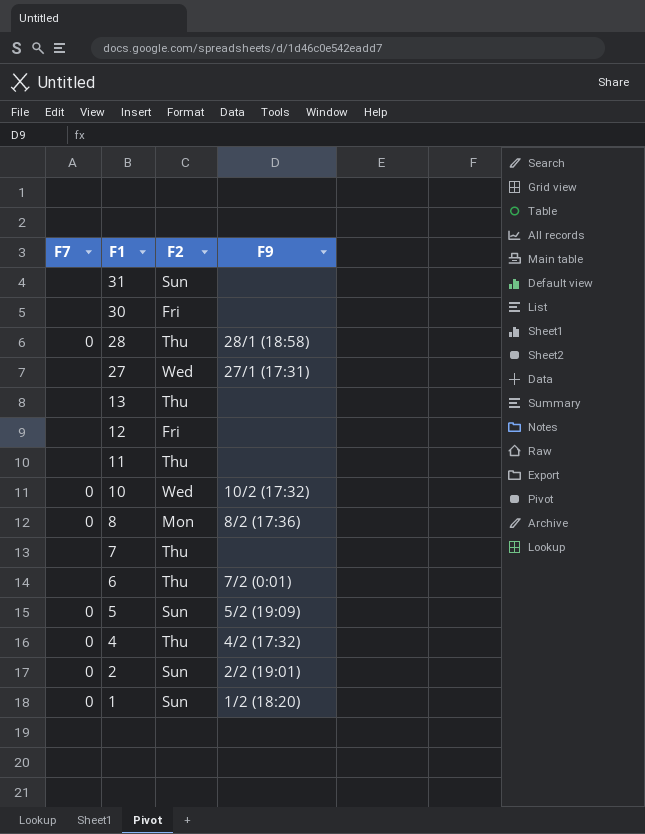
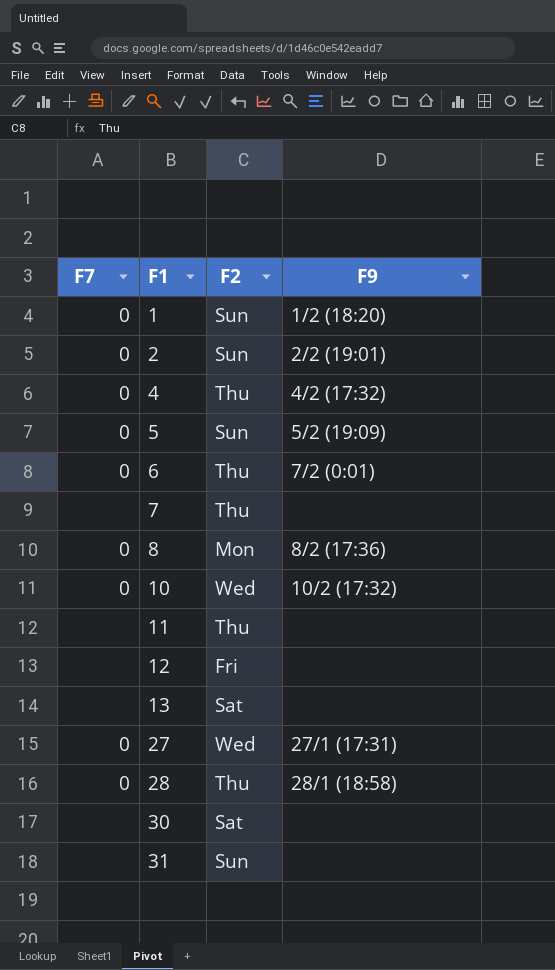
row order: F1 descending -> F1 ascending
6 | F7: none -> 0
13 | F2: Thu -> Sat
27 | F7: none -> 0
30 | F2: Fri -> Sat

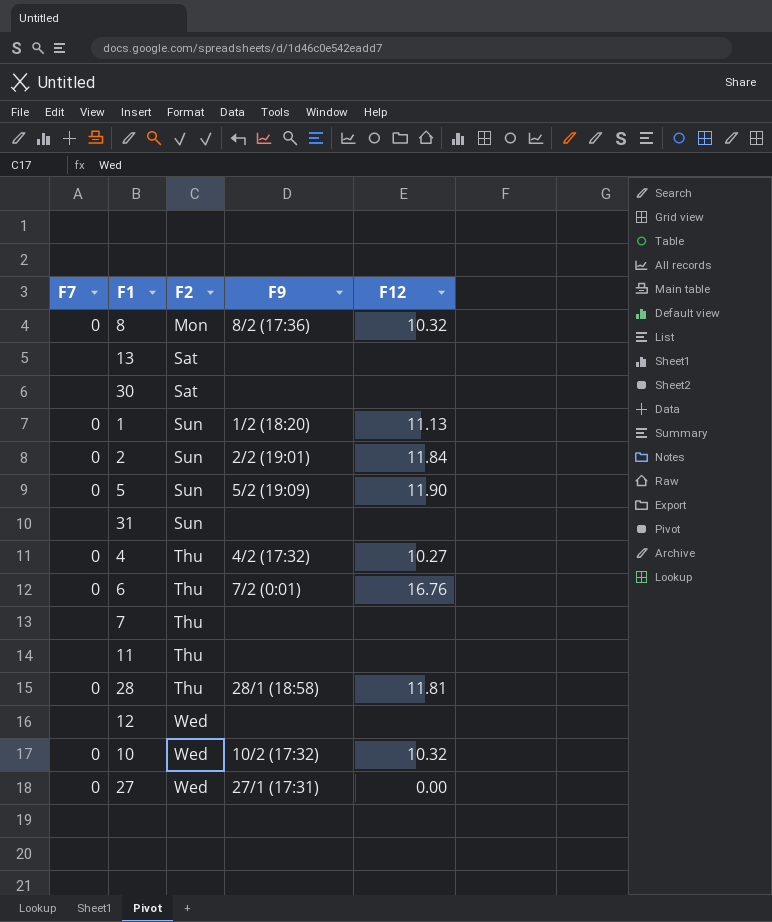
row order: F1 ascending -> F2 ascending
column F12 | position: none -> 5
12 | F2: Fri -> Wed

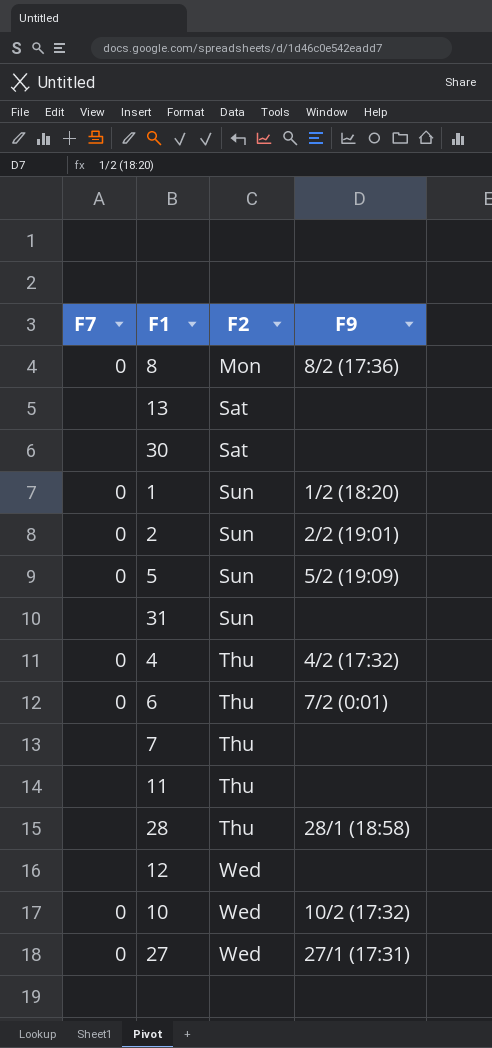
column F12 | position: 5 -> none
28 | F7: 0 -> none

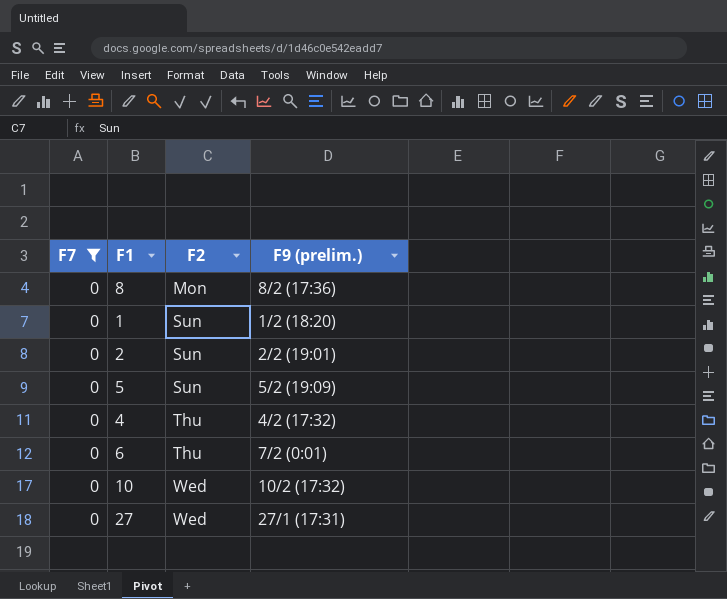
filter: none -> F7 = 0
column name: F9 -> F9 (prelim.)

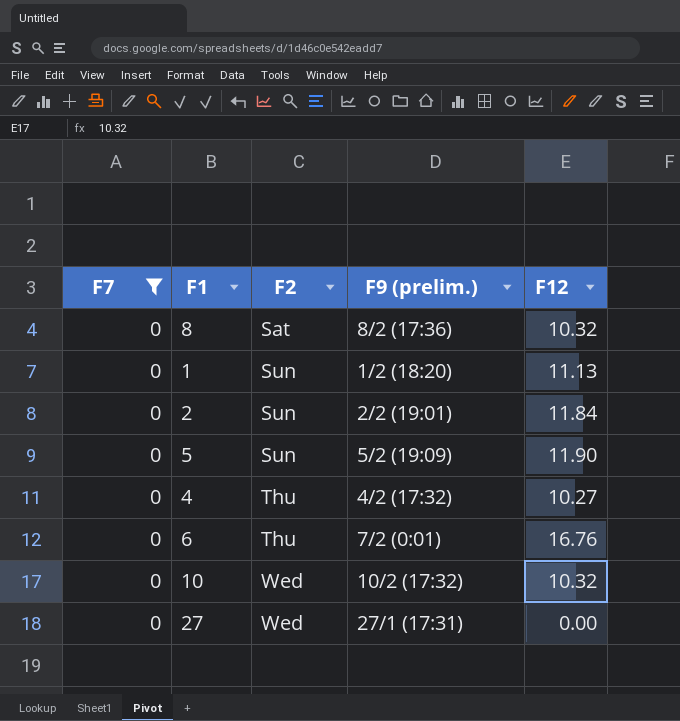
column F12 | position: none -> 5
8 | F2: Mon -> Sat

